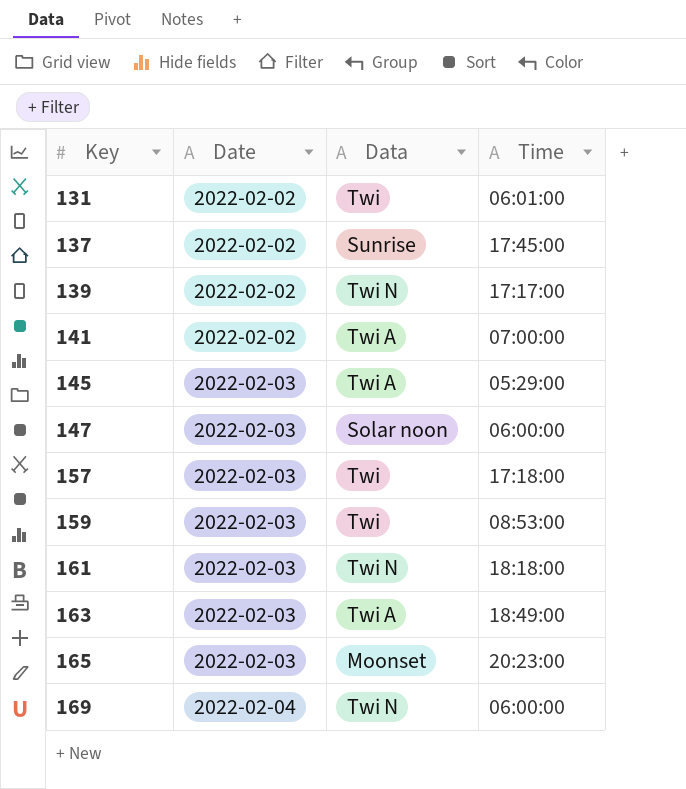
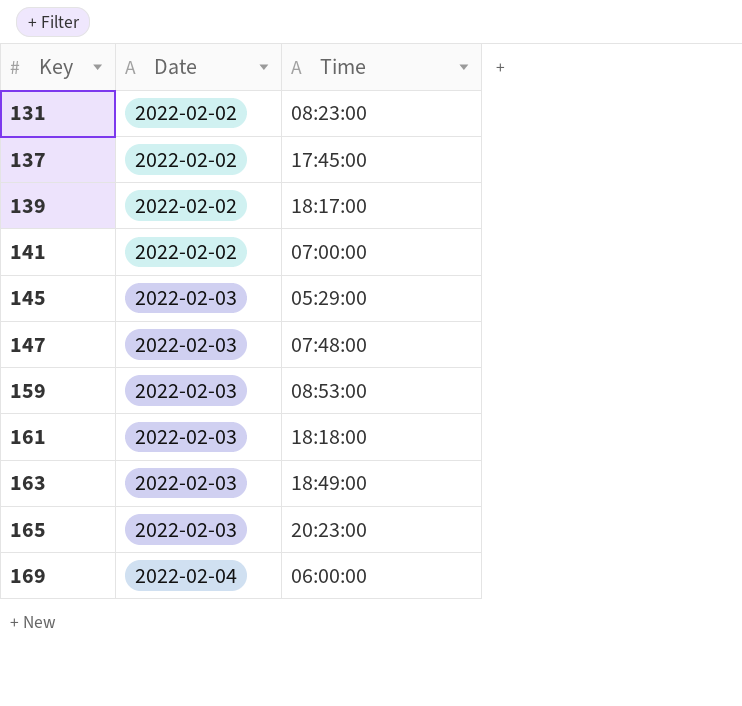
column Data | position: 3 -> none
row 157: 2022-02-03 | Twi | 17:18:00 -> none
131 | Time: 06:01:00 -> 08:23:00
139 | Time: 17:17:00 -> 18:17:00
147 | Time: 06:00:00 -> 07:48:00

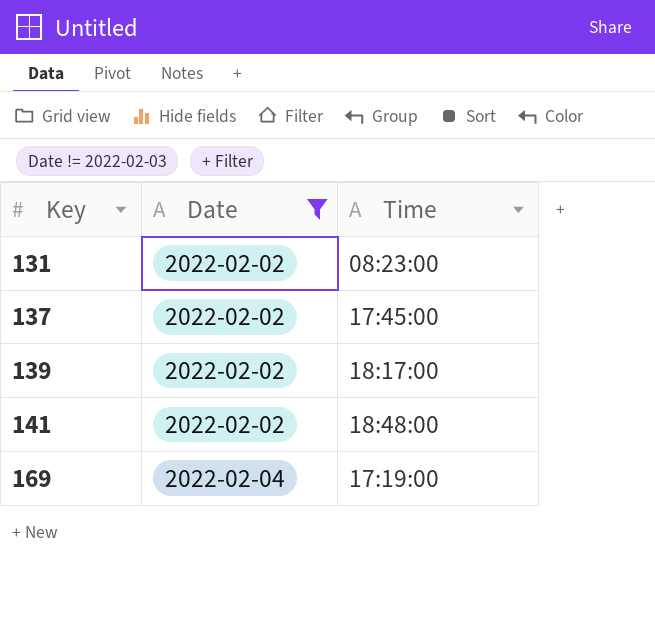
filter: none -> Date != 2022-02-03
141 | Time: 07:00:00 -> 18:48:00
169 | Time: 06:00:00 -> 17:19:00

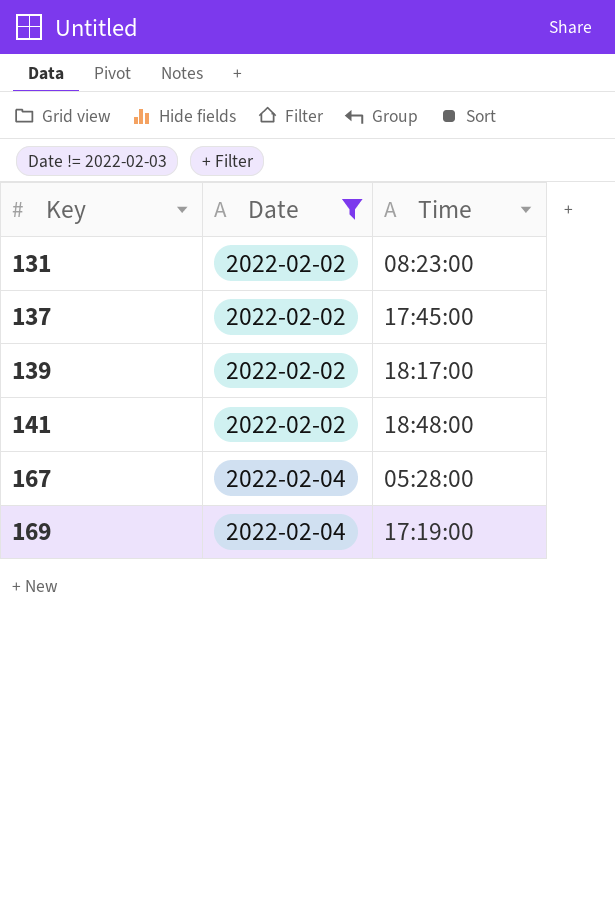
row 167: none -> 2022-02-04 | 05:28:00

